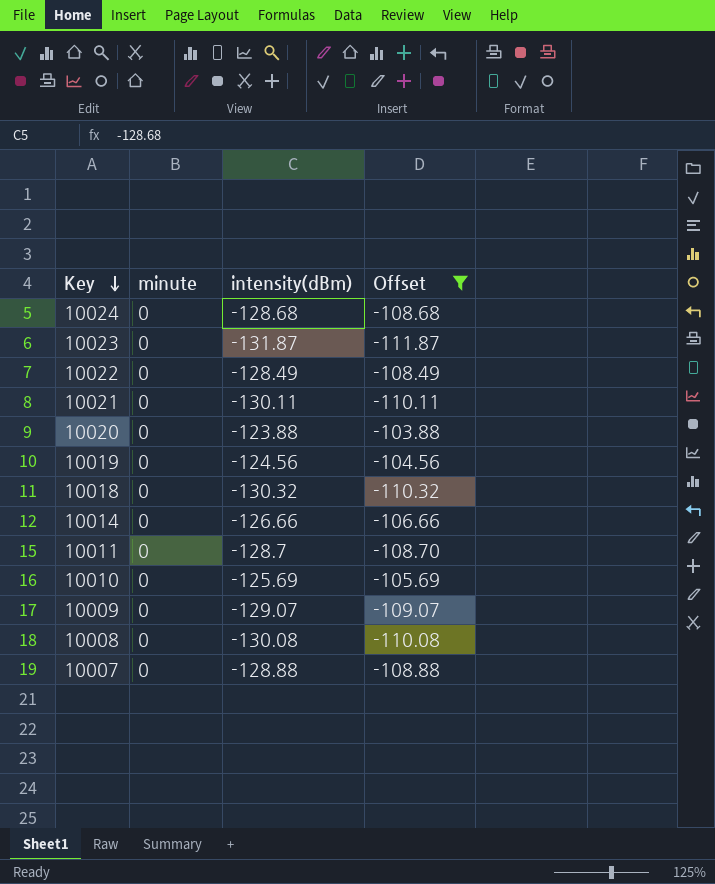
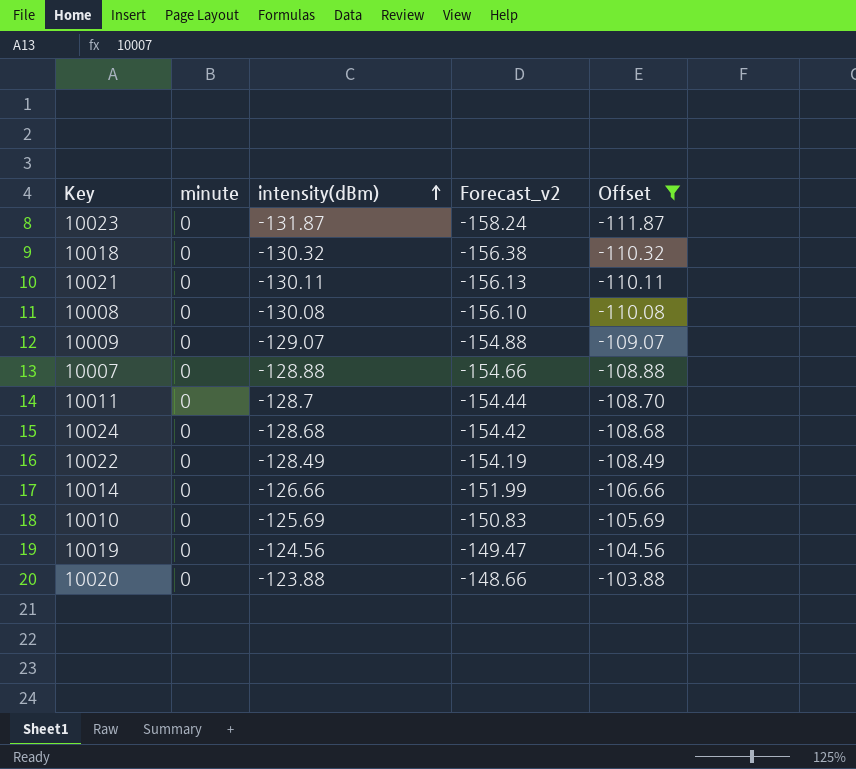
row order: Key descending -> intensity(dBm) ascending
column Forecast_v2 | formula: none -> [intensity(dBm)] * 1.2

